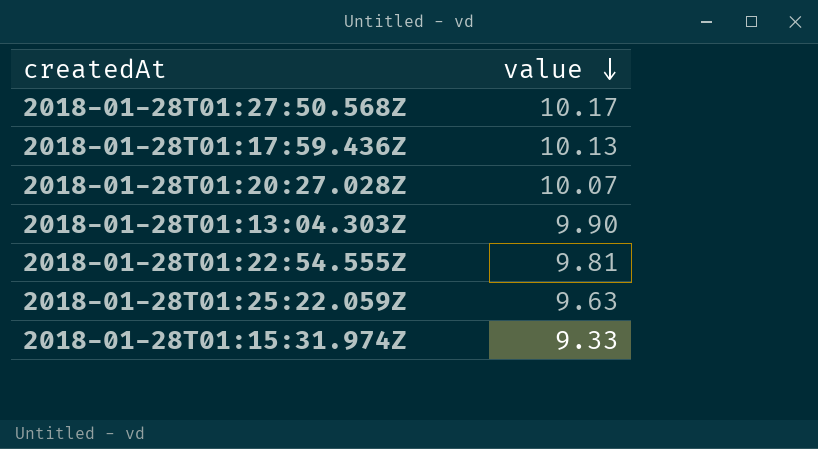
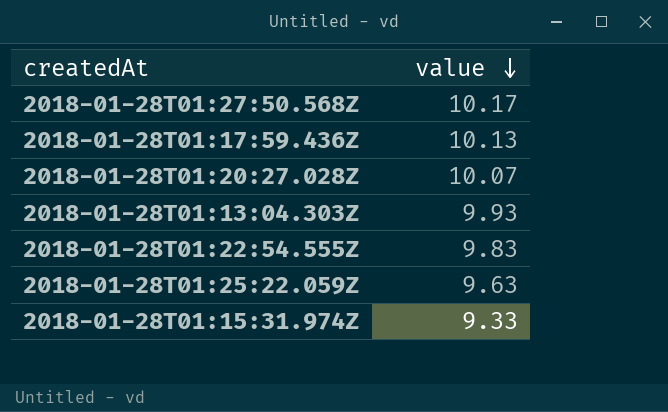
2018-01-28T01:13:04.303Z | value: 9.90 -> 9.93
2018-01-28T01:22:54.555Z | value: 9.81 -> 9.83

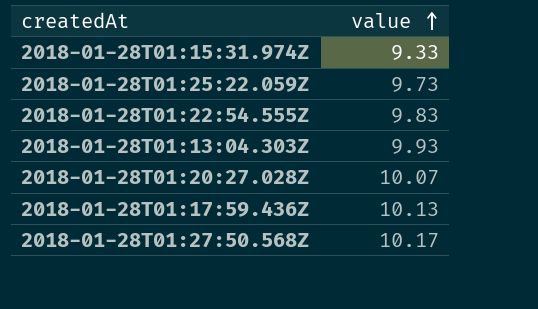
row order: value descending -> value ascending
2018-01-28T01:25:22.059Z | value: 9.63 -> 9.73

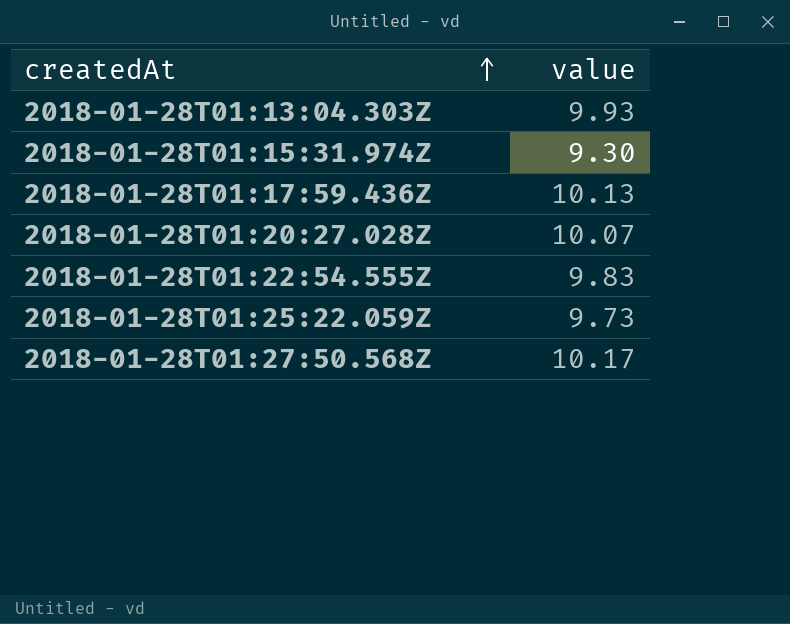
row order: value ascending -> createdAt ascending
2018-01-28T01:15:31.974Z | value: 9.33 -> 9.30

